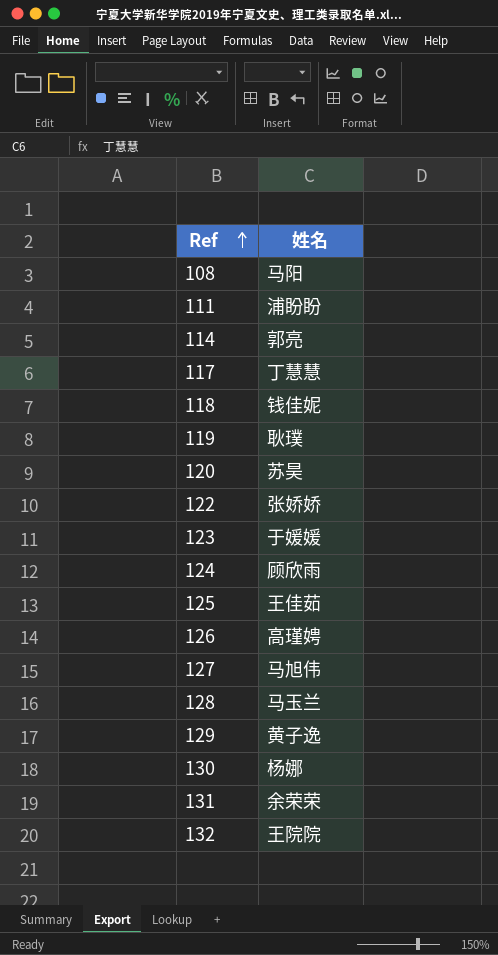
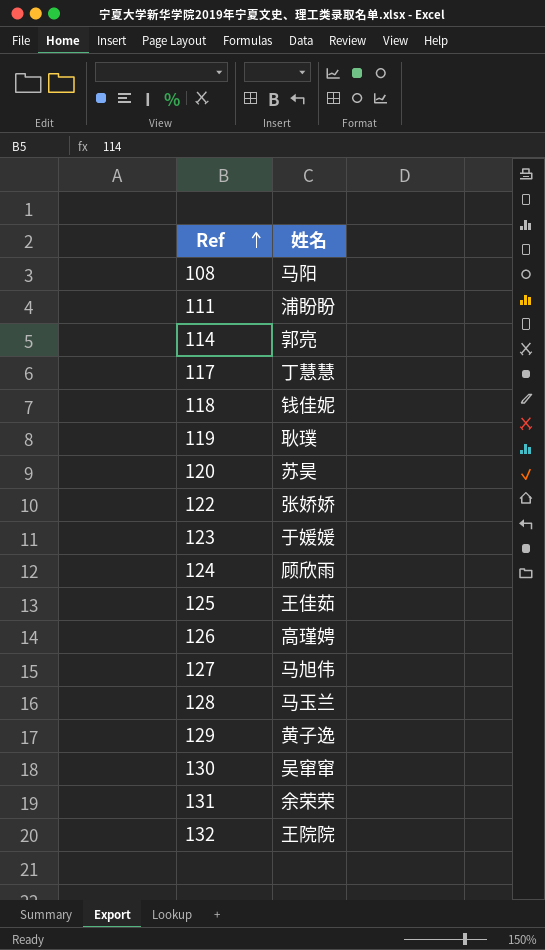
130 | 姓名: 杨娜 -> 吴窜窜

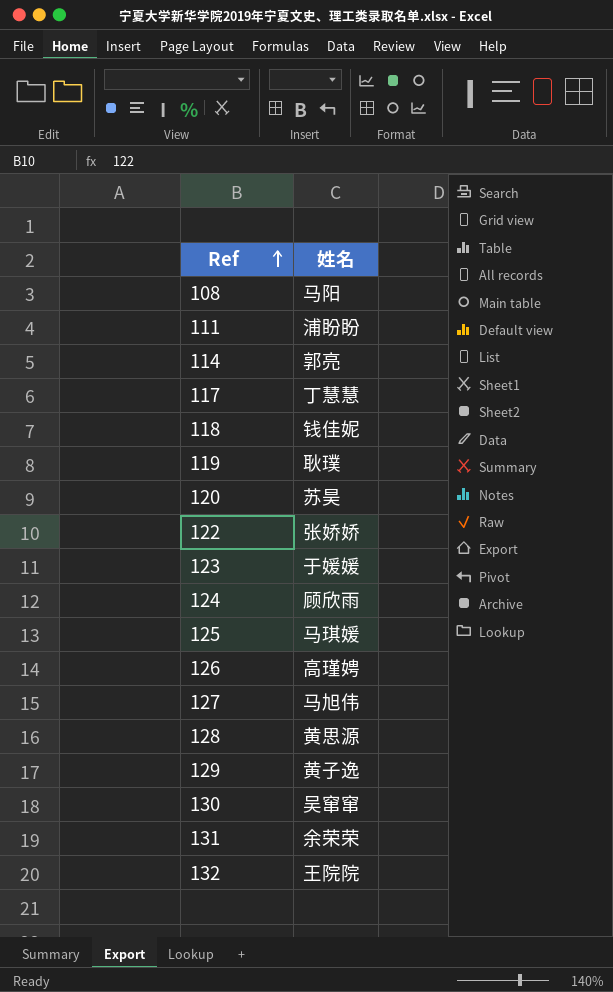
125 | 姓名: 王佳茹 -> 马琪媛
128 | 姓名: 马玉兰 -> 黄思源

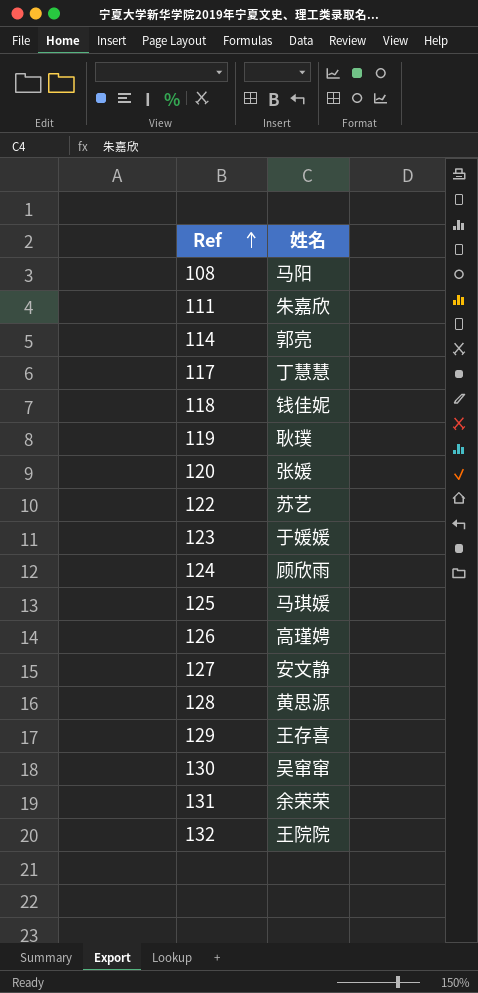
111 | 姓名: 浦盼盼 -> 朱嘉欣
120 | 姓名: 苏昊 -> 张媛
122 | 姓名: 张娇娇 -> 苏艺
127 | 姓名: 马旭伟 -> 安文静
129 | 姓名: 黄子逸 -> 王存喜

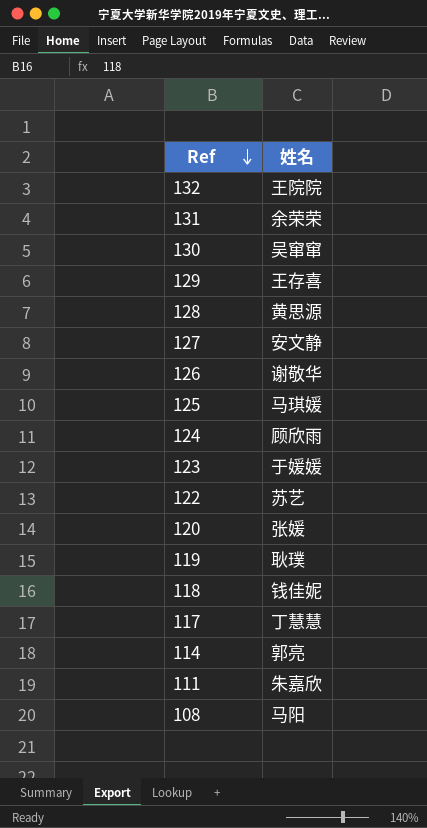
row order: Ref ascending -> Ref descending
126 | 姓名: 高瑾娉 -> 谢敬华

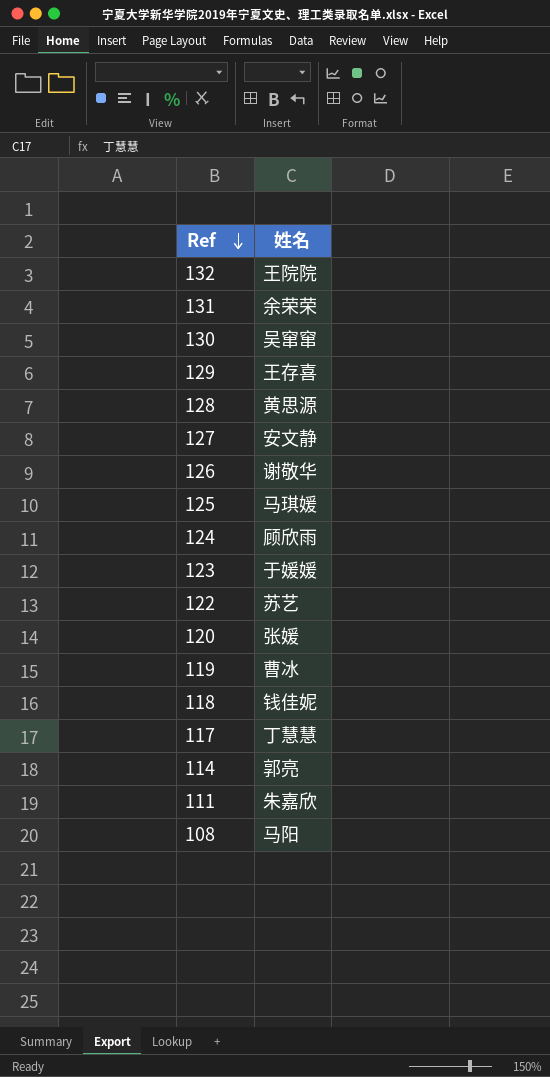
119 | 姓名: 耿璞 -> 曹冰

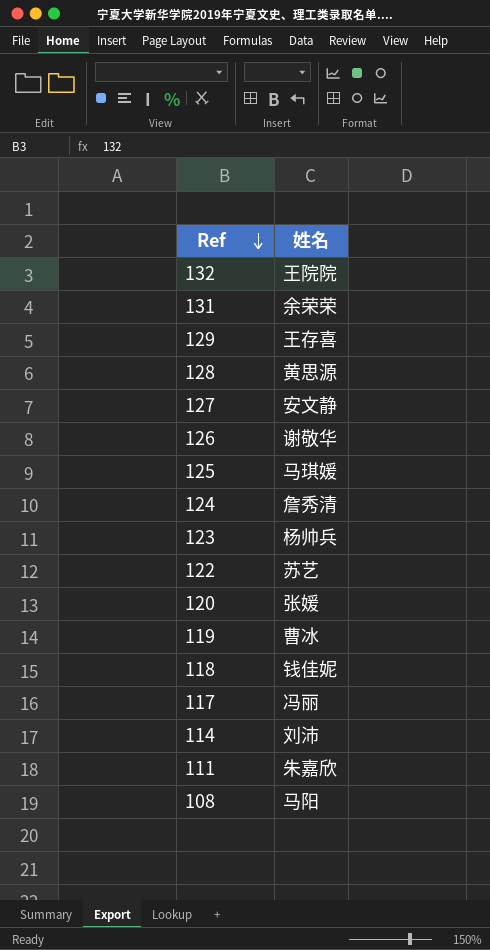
row 130: 吴窜窜 -> none
124 | 姓名: 顾欣雨 -> 詹秀清
123 | 姓名: 于媛媛 -> 杨帅兵
117 | 姓名: 丁慧慧 -> 冯丽
114 | 姓名: 郭亮 -> 刘沛

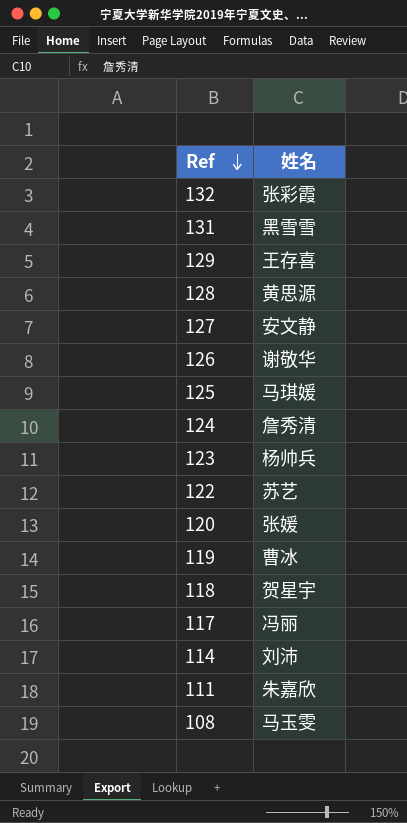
132 | 姓名: 王院院 -> 张彩霞
131 | 姓名: 余荣荣 -> 黑雪雪
118 | 姓名: 钱佳妮 -> 贺星宇
108 | 姓名: 马阳 -> 马玉雯

